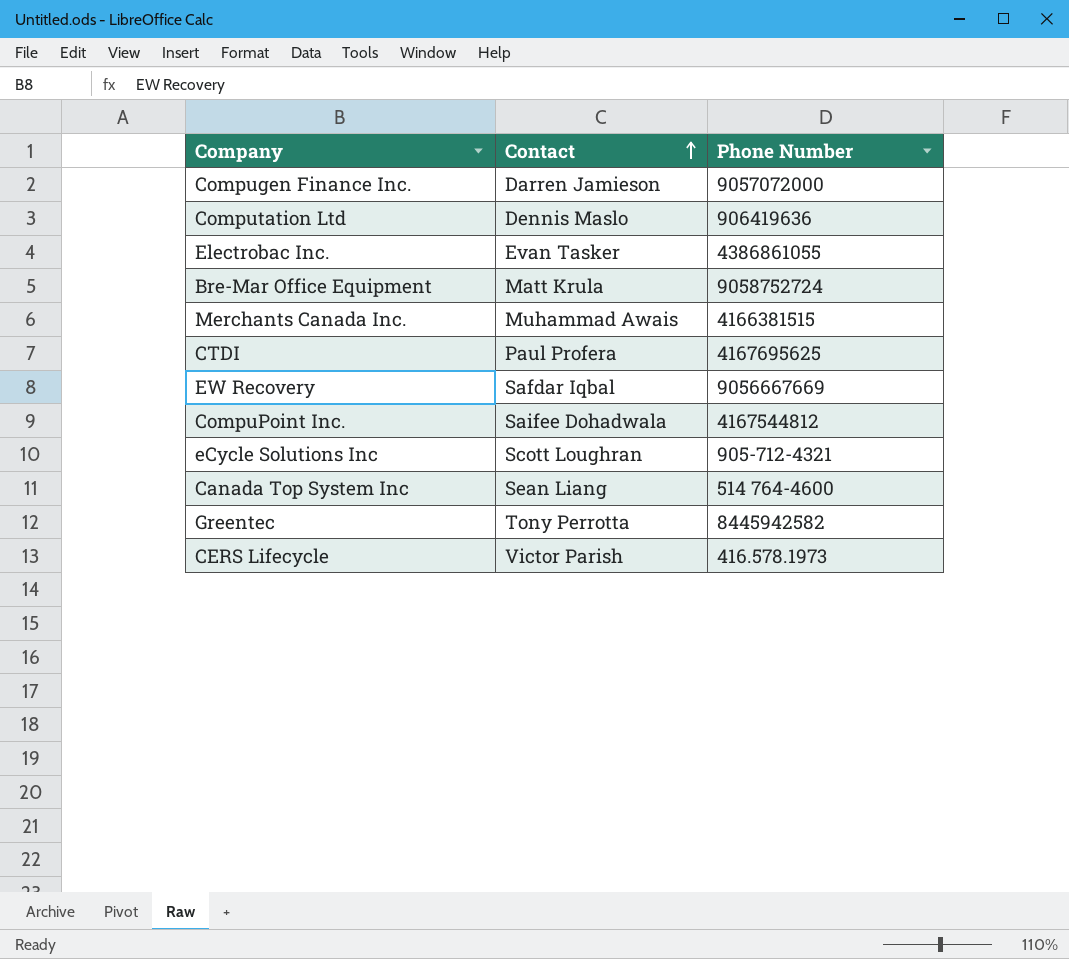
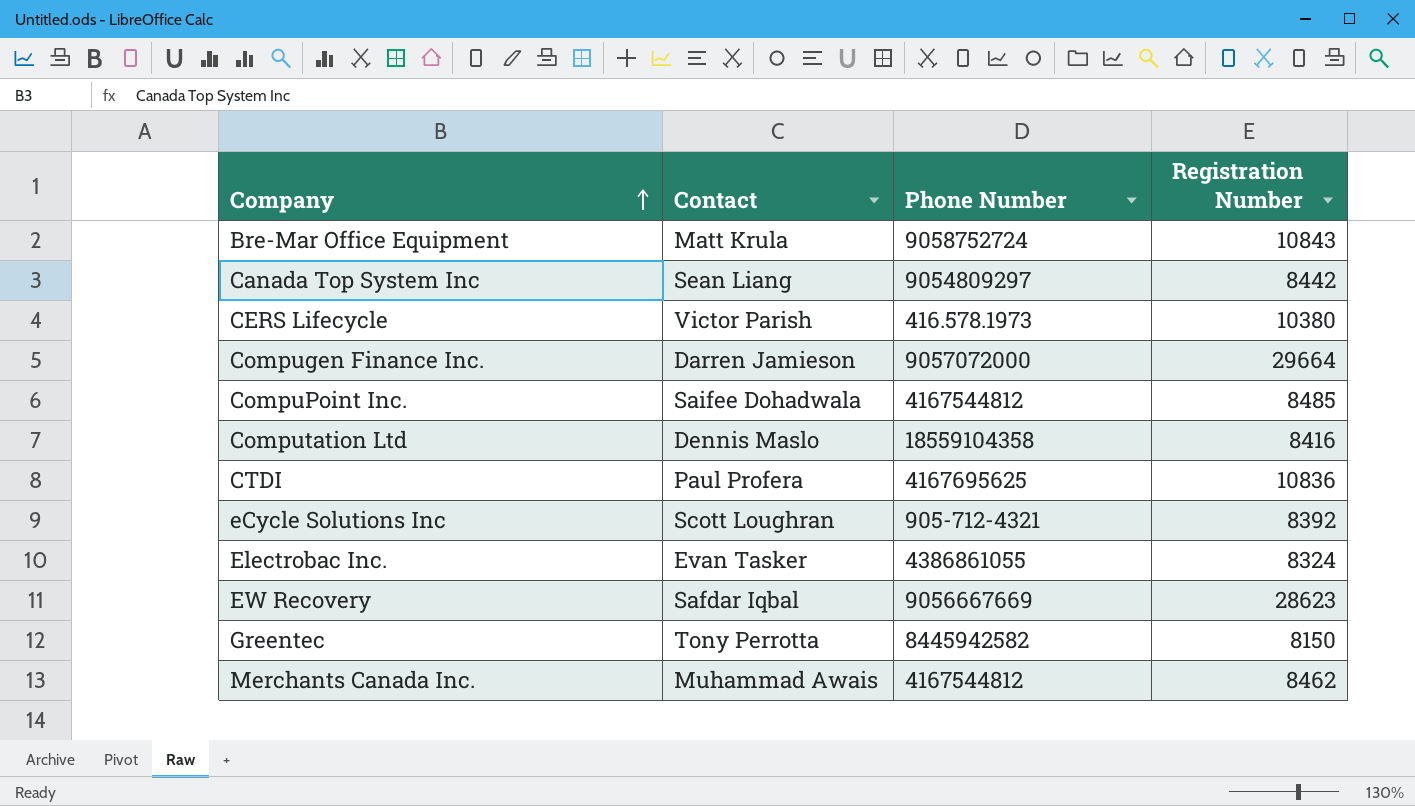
row order: Contact ascending -> Company ascending
column Registration Number | position: none -> 4
Canada Top System Inc | Phone Number: 514 764-4600 -> 9054809297
Computation Ltd | Phone Number: 906419636 -> 18559104358
Merchants Canada Inc. | Phone Number: 4166381515 -> 4167544812

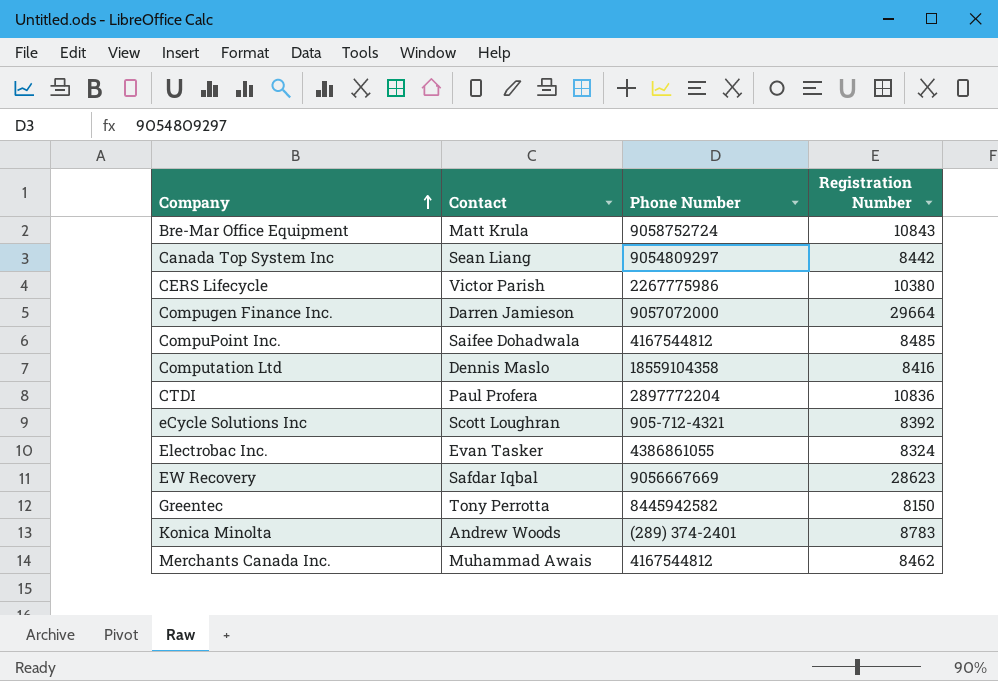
CERS Lifecycle | Phone Number: 416.578.1973 -> 2267775986
CTDI | Phone Number: 4167695625 -> 2897772204
row Konica Minolta: none -> Andrew Woods | (289) 374-2401 | 8783

